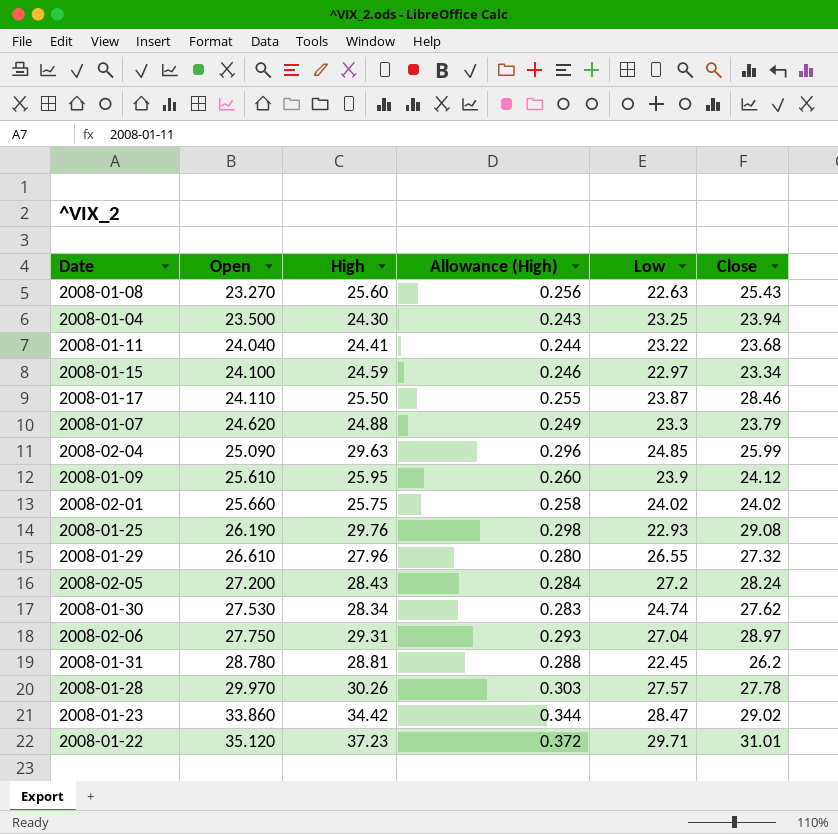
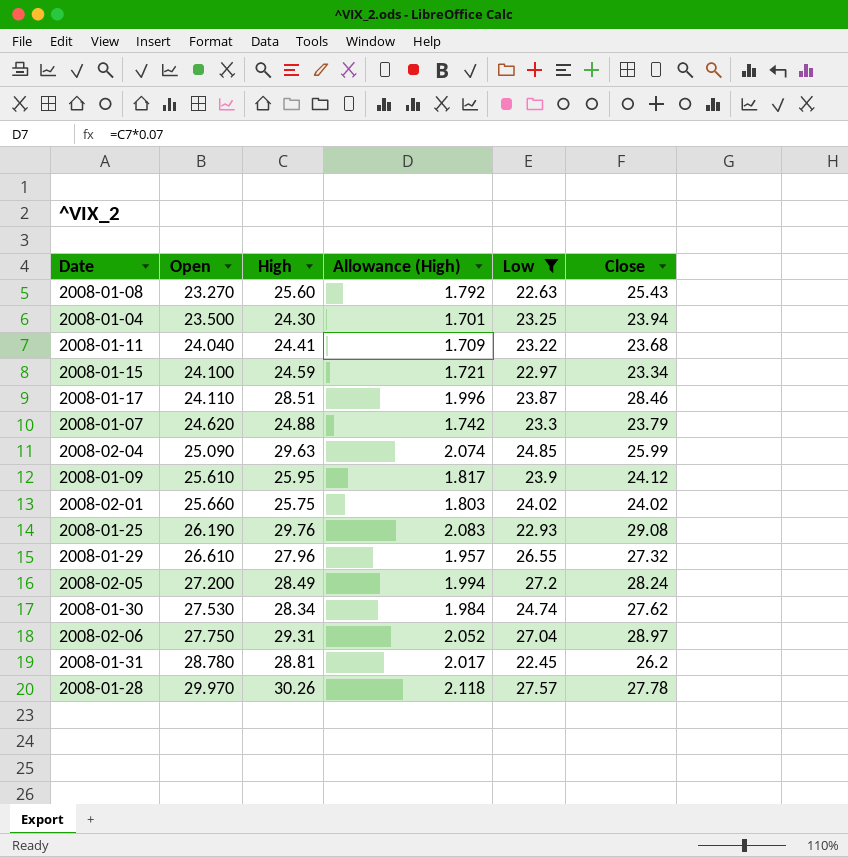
filter: none -> Low <= 27.57
column Allowance (High) | formula: [High] * 0.01 -> [High] * 0.07
2008-01-17 | High: 25.50 -> 28.51
2008-02-05 | High: 28.43 -> 28.49

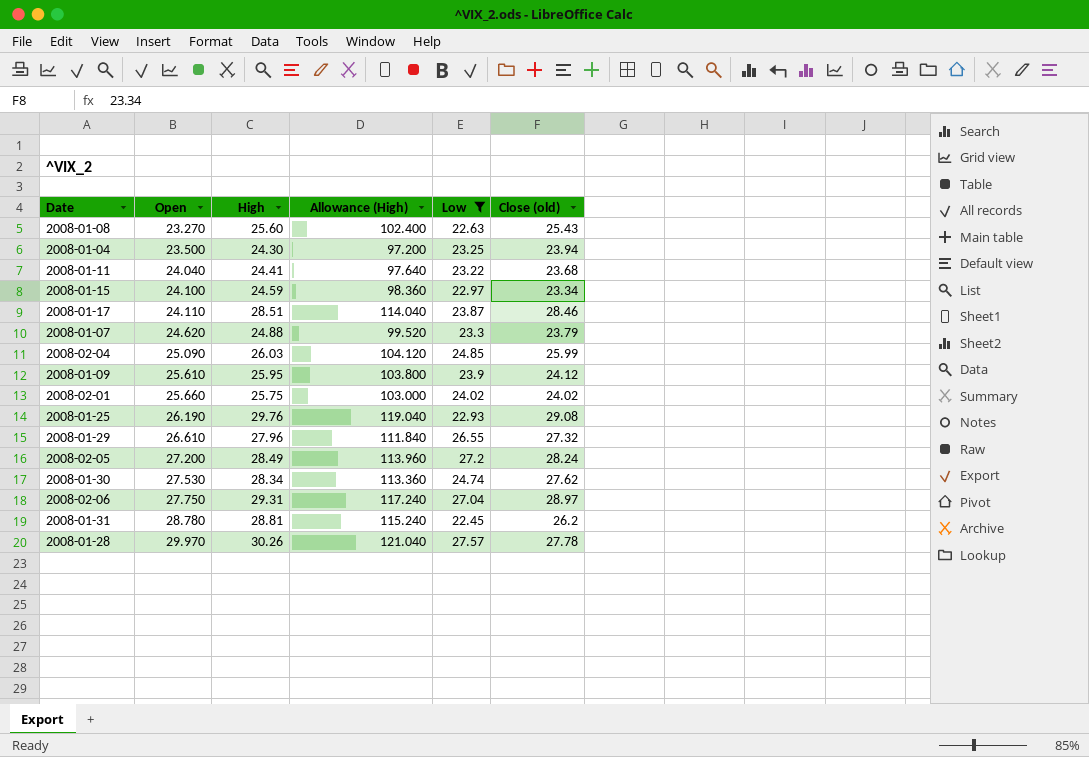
column Allowance (High) | formula: [High] * 0.07 -> [High] * 4
column name: Close -> Close (old)
2008-02-04 | High: 29.63 -> 26.03

